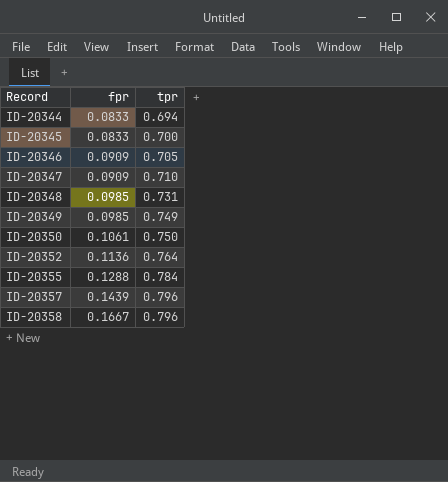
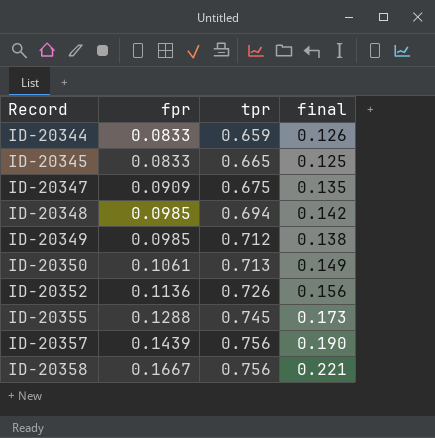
column final | formula: none -> [fpr] / [tpr]
row ID-20346: 0.0909 | 0.705 -> none
ID-20344 | tpr: 0.694 -> 0.659
ID-20345 | tpr: 0.700 -> 0.665
ID-20347 | tpr: 0.710 -> 0.675
ID-20348 | tpr: 0.731 -> 0.694
ID-20349 | tpr: 0.749 -> 0.712
ID-20350 | tpr: 0.750 -> 0.713
ID-20352 | tpr: 0.764 -> 0.726
ID-20355 | tpr: 0.784 -> 0.745
ID-20357 | tpr: 0.796 -> 0.756
ID-20358 | tpr: 0.796 -> 0.756

